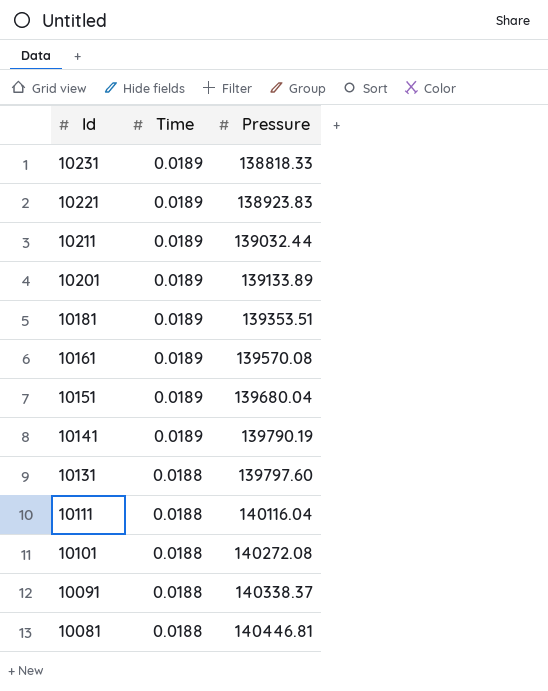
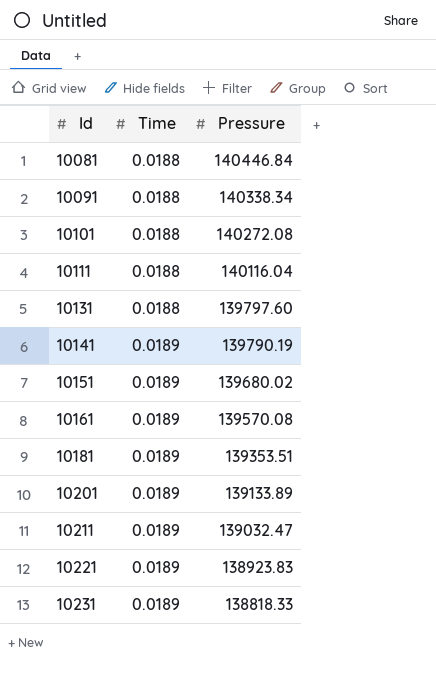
row order: Id descending -> Id ascending
10081 | Pressure: 140446.81 -> 140446.84
10091 | Pressure: 140338.37 -> 140338.34
10151 | Pressure: 139680.04 -> 139680.02
10211 | Pressure: 139032.44 -> 139032.47

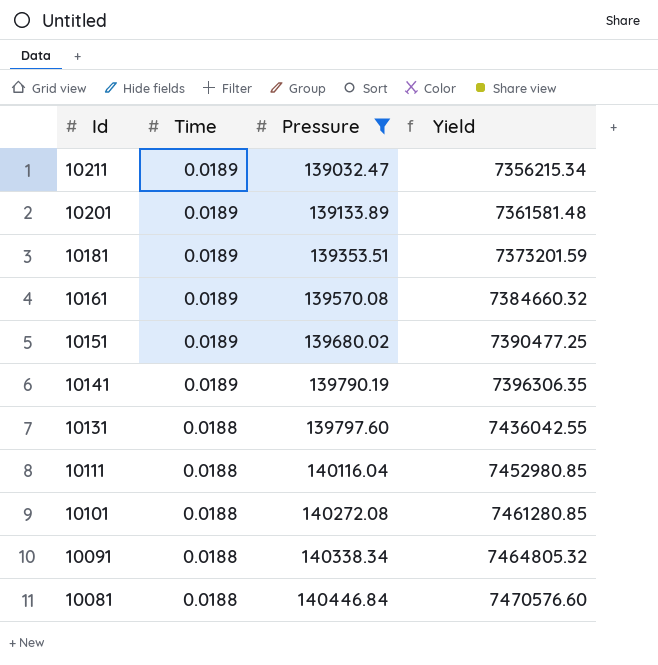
filter: none -> Pressure >= 139032.47
row order: Id ascending -> Id descending
column Yield | formula: none -> [Pressure] / [Time]

